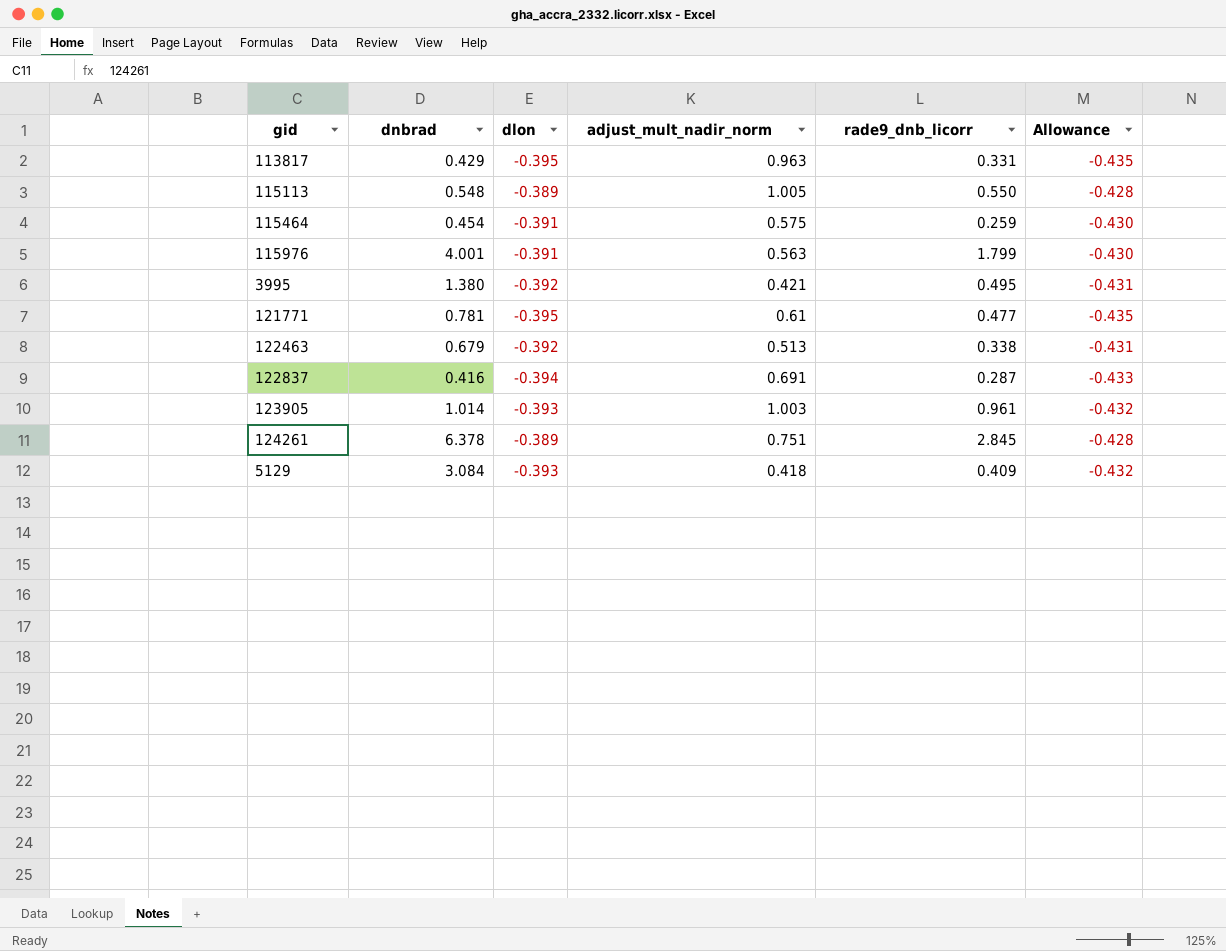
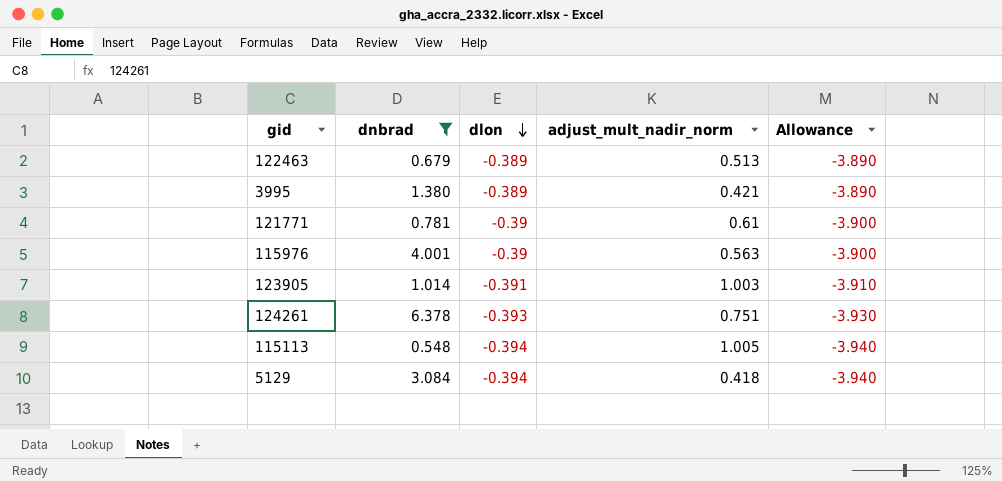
filter: none -> dnbrad >= 0.548
row order: none -> dlon descending
column rade9_dnb_licorr | position: 5 -> none
column Allowance | formula: [dlon] * 1.1 -> [dlon] * 10
122463 | dlon: -0.392 -> -0.389
3995 | dlon: -0.392 -> -0.389
121771 | dlon: -0.395 -> -0.39
115976 | dlon: -0.391 -> -0.39
123905 | dlon: -0.393 -> -0.391
124261 | dlon: -0.389 -> -0.393
115113 | dlon: -0.389 -> -0.394
5129 | dlon: -0.393 -> -0.394

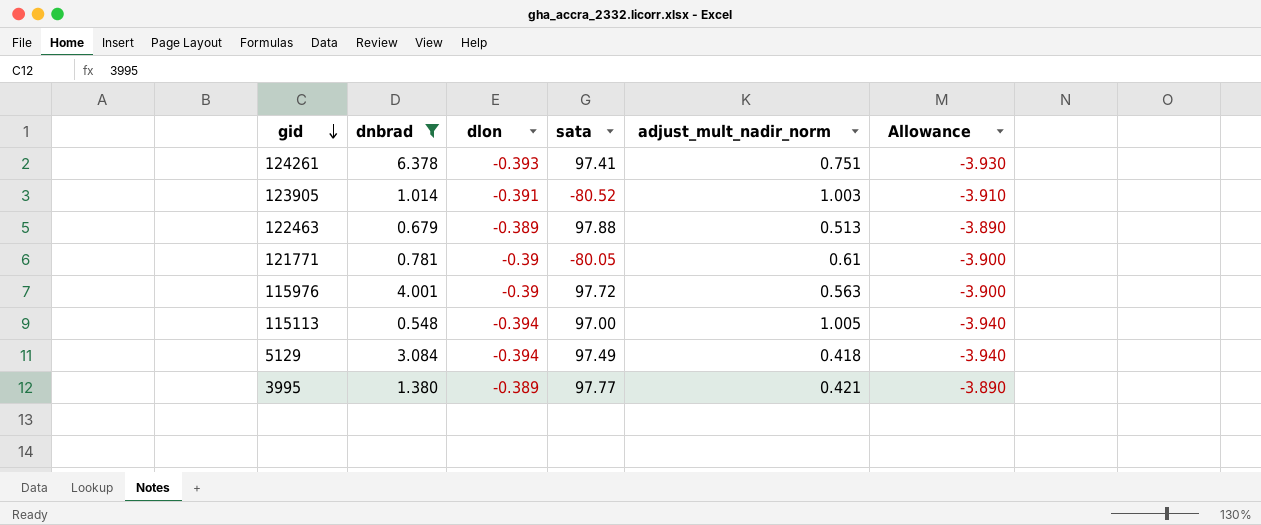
row order: dlon descending -> gid descending
column sata | position: none -> 4

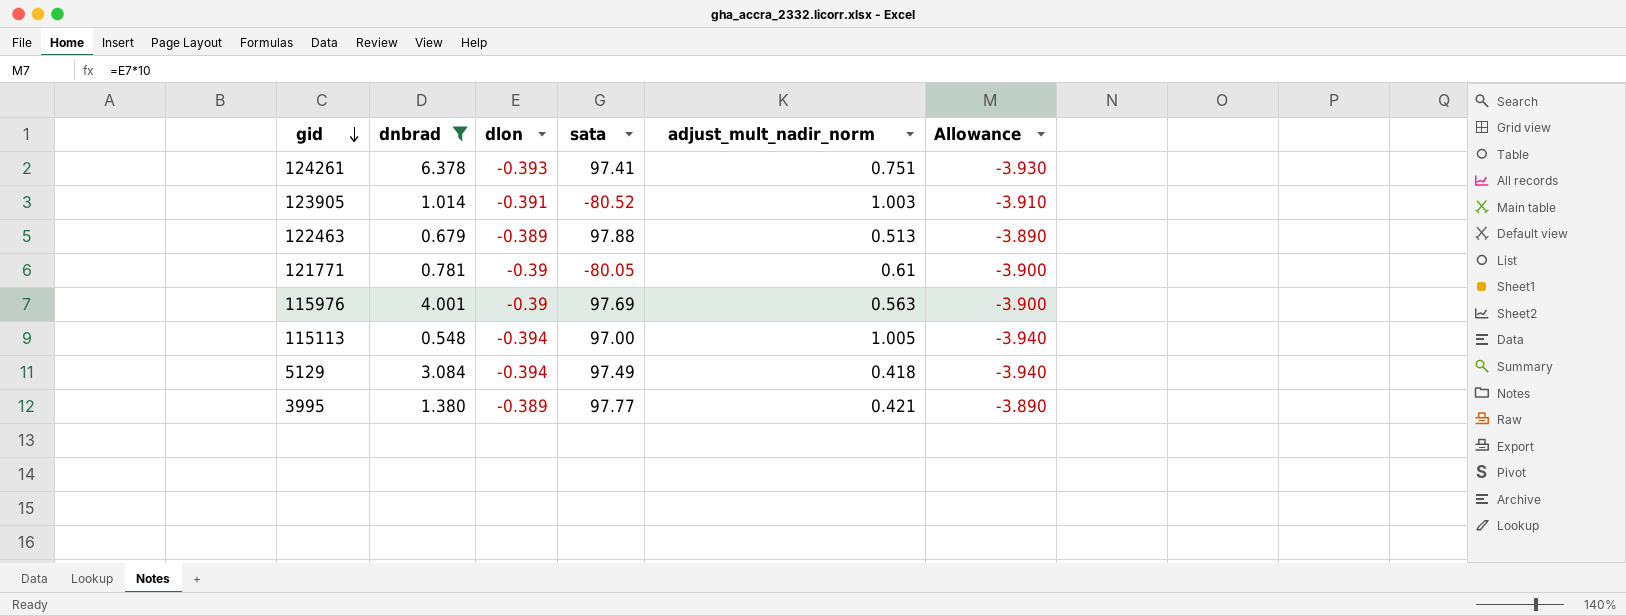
115976 | sata: 97.72 -> 97.69

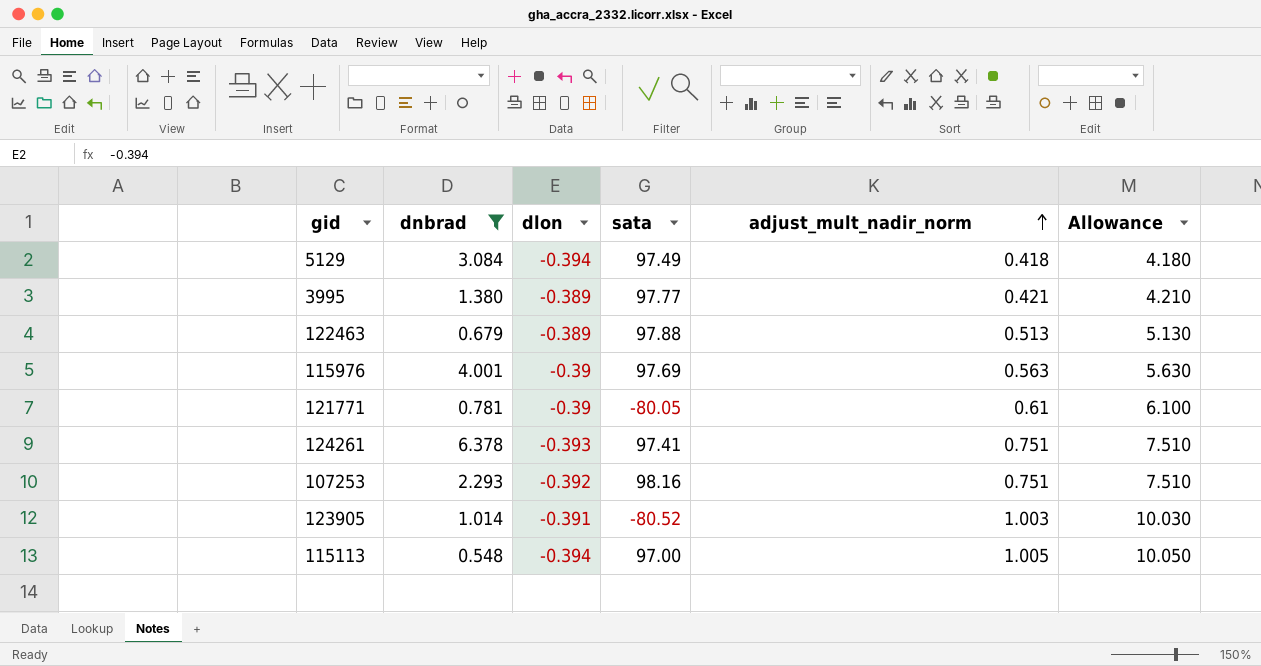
row order: gid descending -> adjust_mult_nadir_norm ascending
column Allowance | formula: [dlon] * 10 -> [adjust_mult_nadir_norm] * 10
row 107253: none -> 2.293 | -0.392 | 98.16 | 0.751 | 7.510

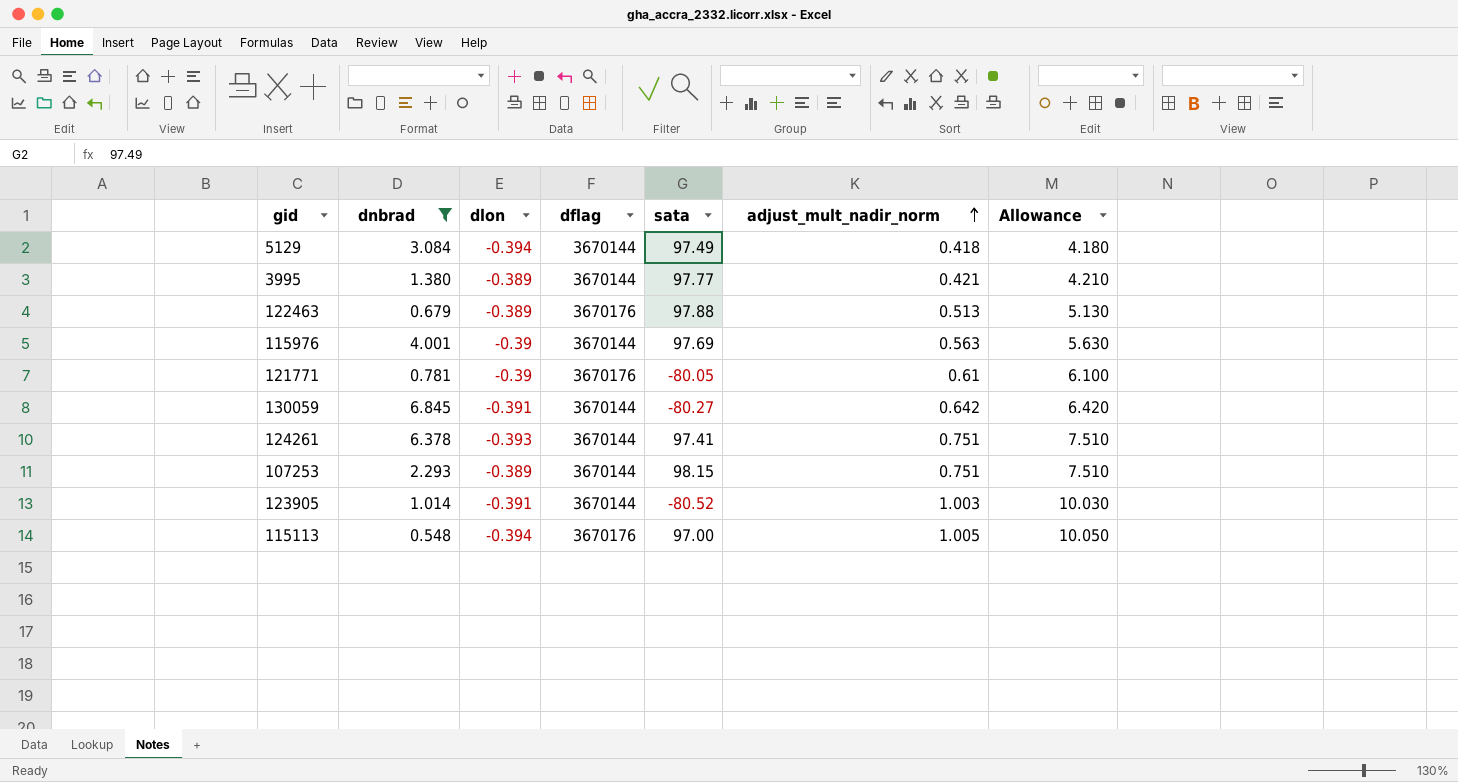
column dflag | position: none -> 4
row 130059: none -> 6.845 | -0.391 | 3670144 | -80.27 | 0.642 | 6.420
107253 | dlon: -0.392 -> -0.389
107253 | sata: 98.16 -> 98.15

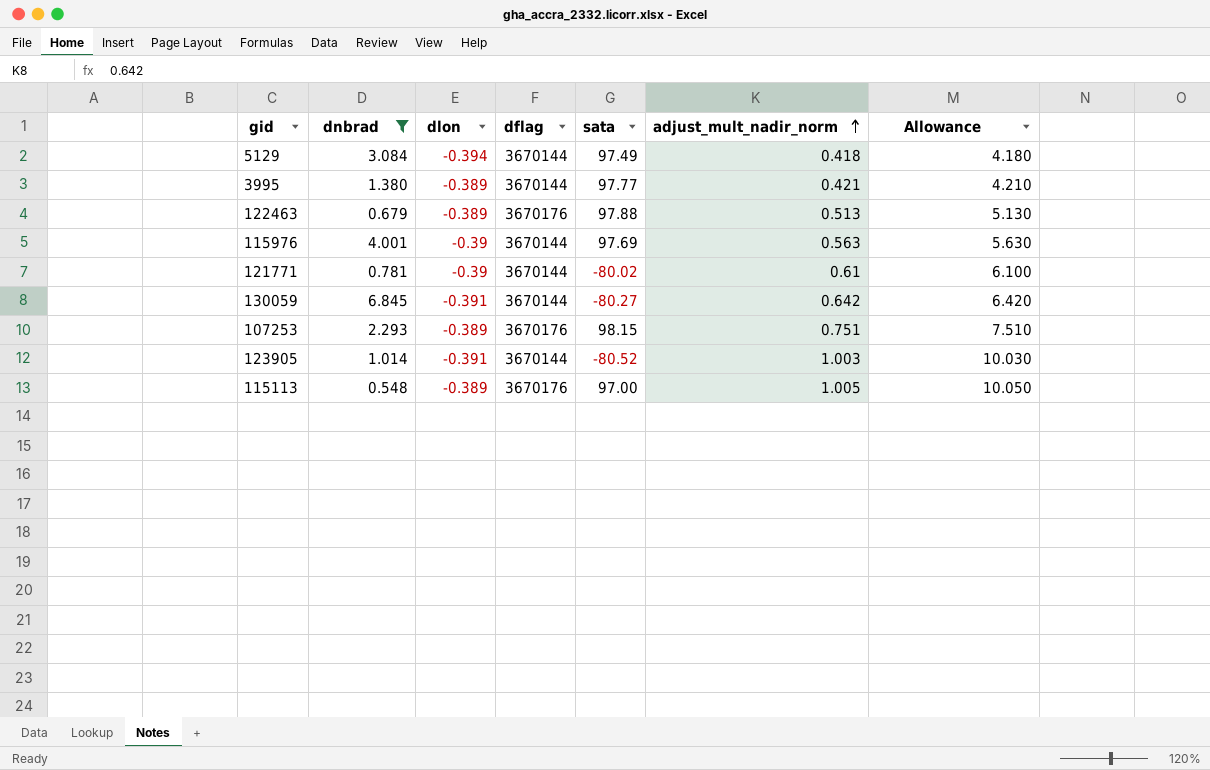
row 124261: 6.378 | -0.393 | 3670144 | 97.41 | 0.751 | 7.510 -> none
121771 | dflag: 3670176 -> 3670144
121771 | sata: -80.05 -> -80.02
107253 | dflag: 3670144 -> 3670176
115113 | dlon: -0.394 -> -0.389

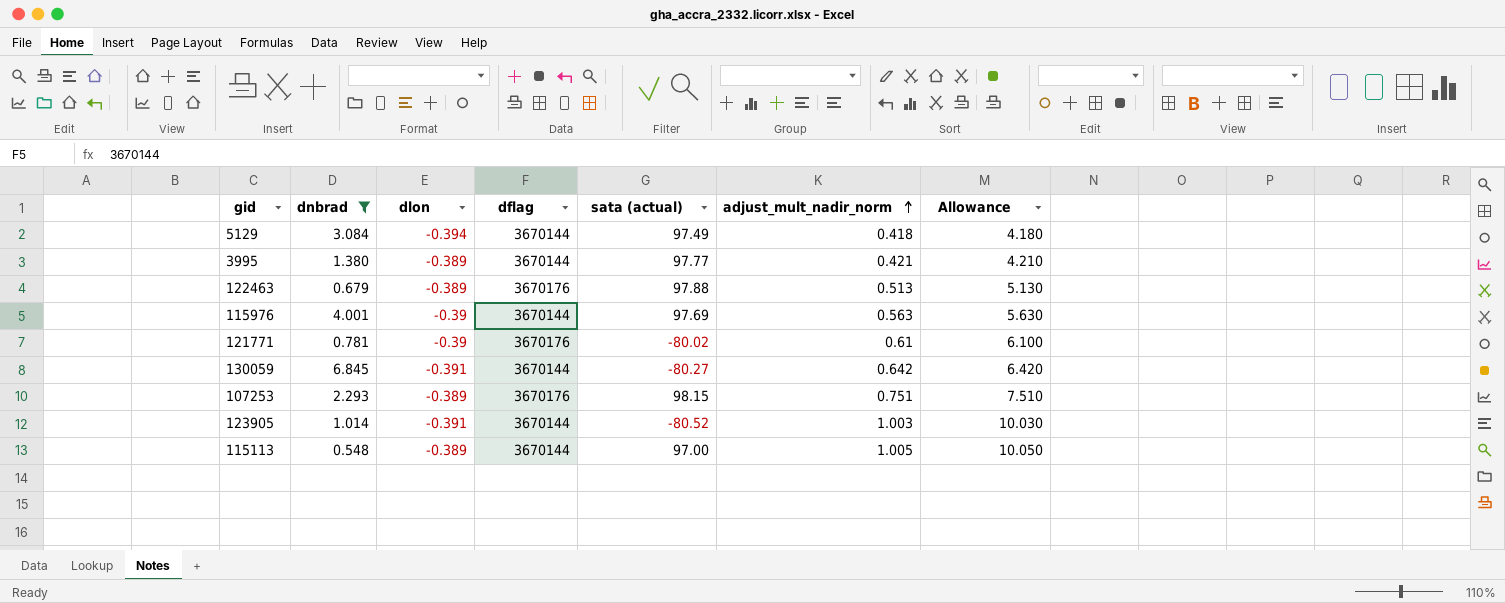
column name: sata -> sata (actual)
121771 | dflag: 3670144 -> 3670176
115113 | dflag: 3670176 -> 3670144

